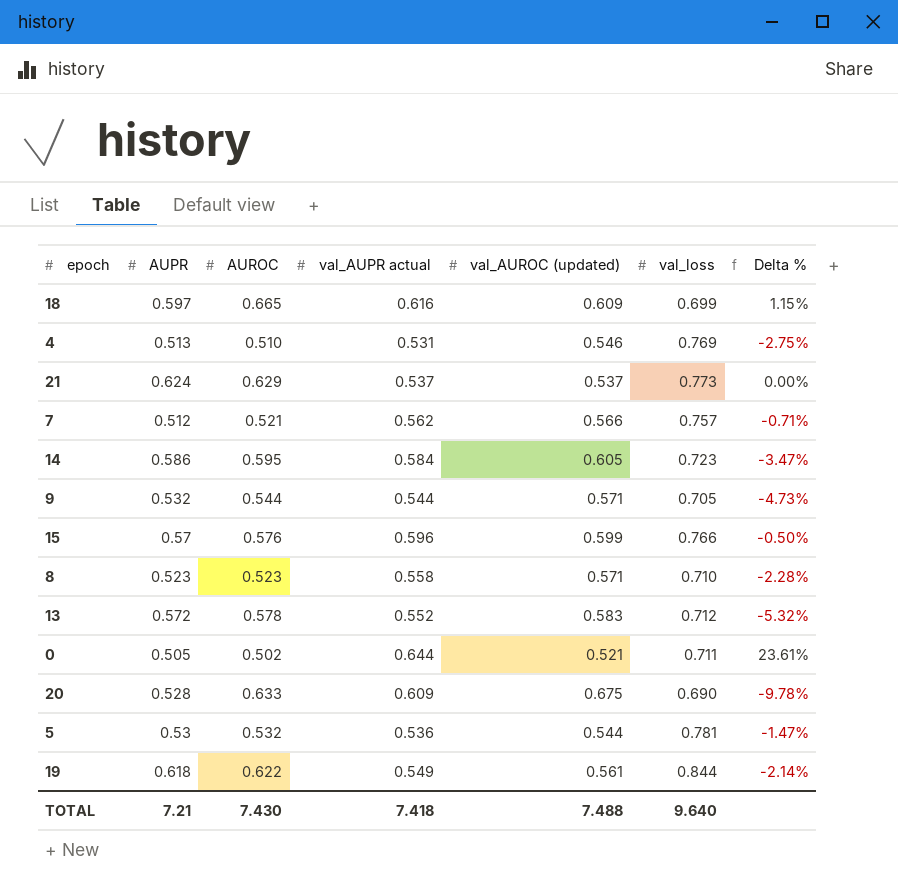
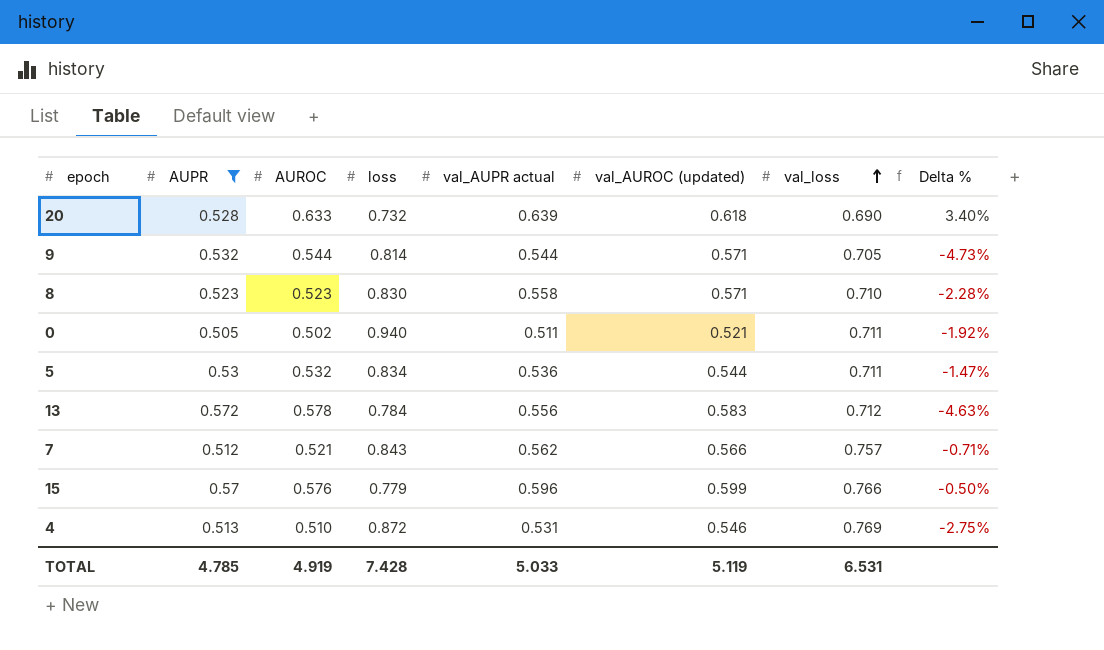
filter: none -> AUPR <= 0.572
row order: none -> val_loss ascending
column loss | position: none -> 4
20 | val_AUPR actual: 0.609 -> 0.639
20 | val_AUROC (updated): 0.675 -> 0.618
20 | Delta %: -9.78% -> 3.40%
0 | val_AUPR actual: 0.644 -> 0.511
0 | Delta %: 23.61% -> -1.92%
5 | val_loss: 0.781 -> 0.711
13 | val_AUPR actual: 0.552 -> 0.556
13 | Delta %: -5.32% -> -4.63%
TOTAL | AUPR: 7.21 -> 4.785
TOTAL | AUROC: 7.430 -> 4.919
TOTAL | val_AUPR actual: 7.418 -> 5.033
TOTAL | val_AUROC (updated): 7.488 -> 5.119
TOTAL | val_loss: 9.640 -> 6.531

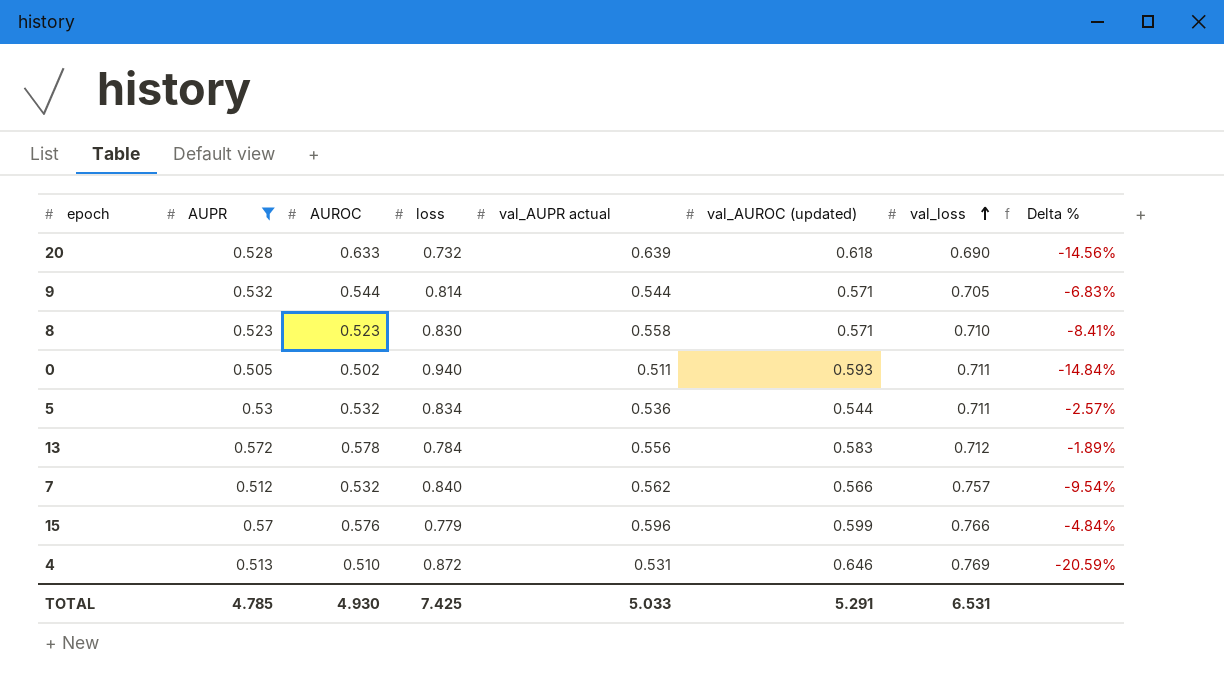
column Delta % | formula: ([val_AUPR actual] - [val_AUROC (updated)]) / [val_AUROC (updated)] -> ([AUPR] - [val_AUROC (updated)]) / [val_AUROC (updated)]
0 | val_AUROC (updated): 0.521 -> 0.593
7 | AUROC: 0.521 -> 0.532
7 | loss: 0.843 -> 0.840
4 | val_AUROC (updated): 0.546 -> 0.646
TOTAL | AUROC: 4.919 -> 4.930
TOTAL | loss: 7.428 -> 7.425
TOTAL | val_AUROC (updated): 5.119 -> 5.291

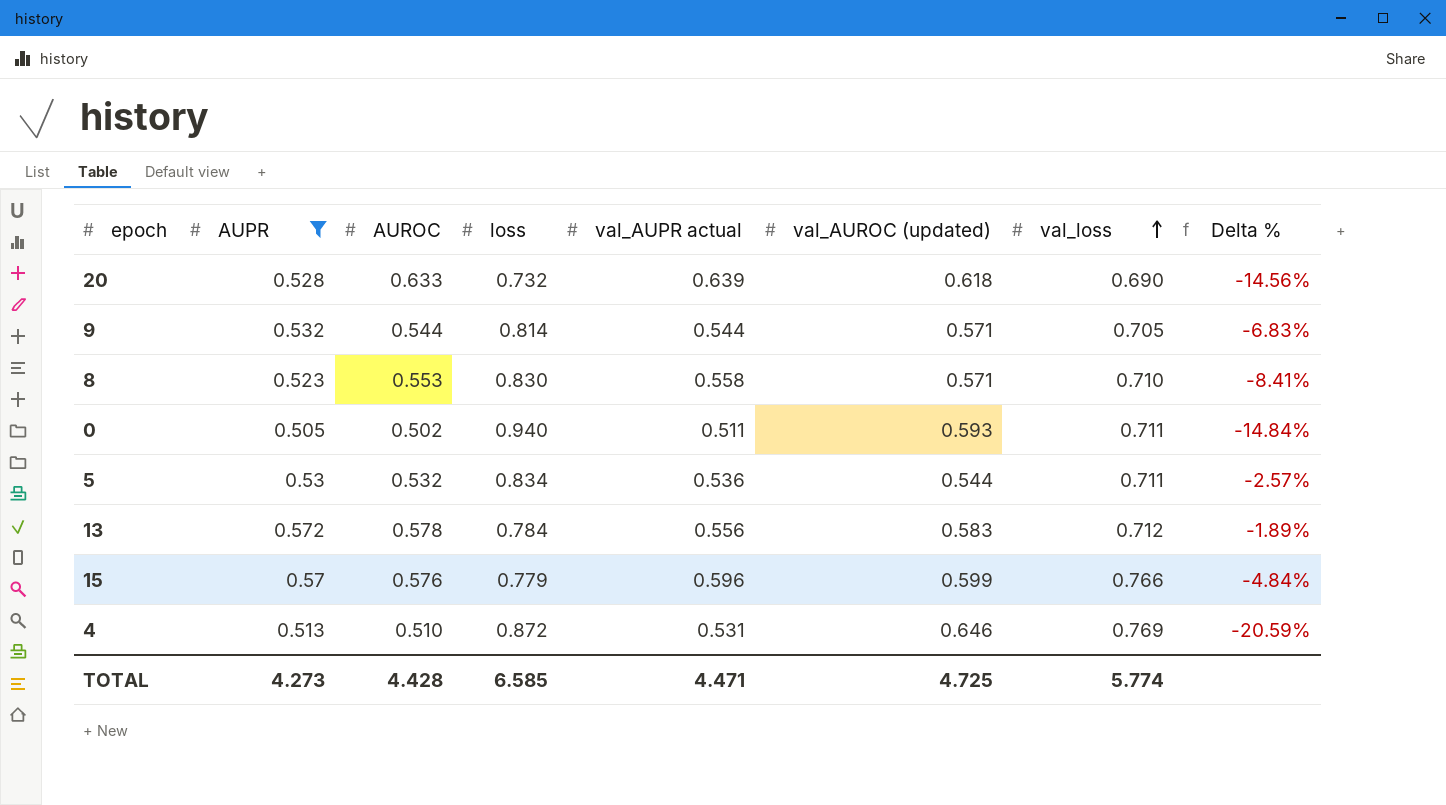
row 7: 0.512 | 0.532 | 0.840 | 0.562 | 0.566 | 0.757 | -9.54% -> none
8 | AUROC: 0.523 -> 0.553
TOTAL | AUPR: 4.785 -> 4.273
TOTAL | AUROC: 4.930 -> 4.428
TOTAL | loss: 7.425 -> 6.585
TOTAL | val_AUPR actual: 5.033 -> 4.471
TOTAL | val_AUROC (updated): 5.291 -> 4.725
TOTAL | val_loss: 6.531 -> 5.774

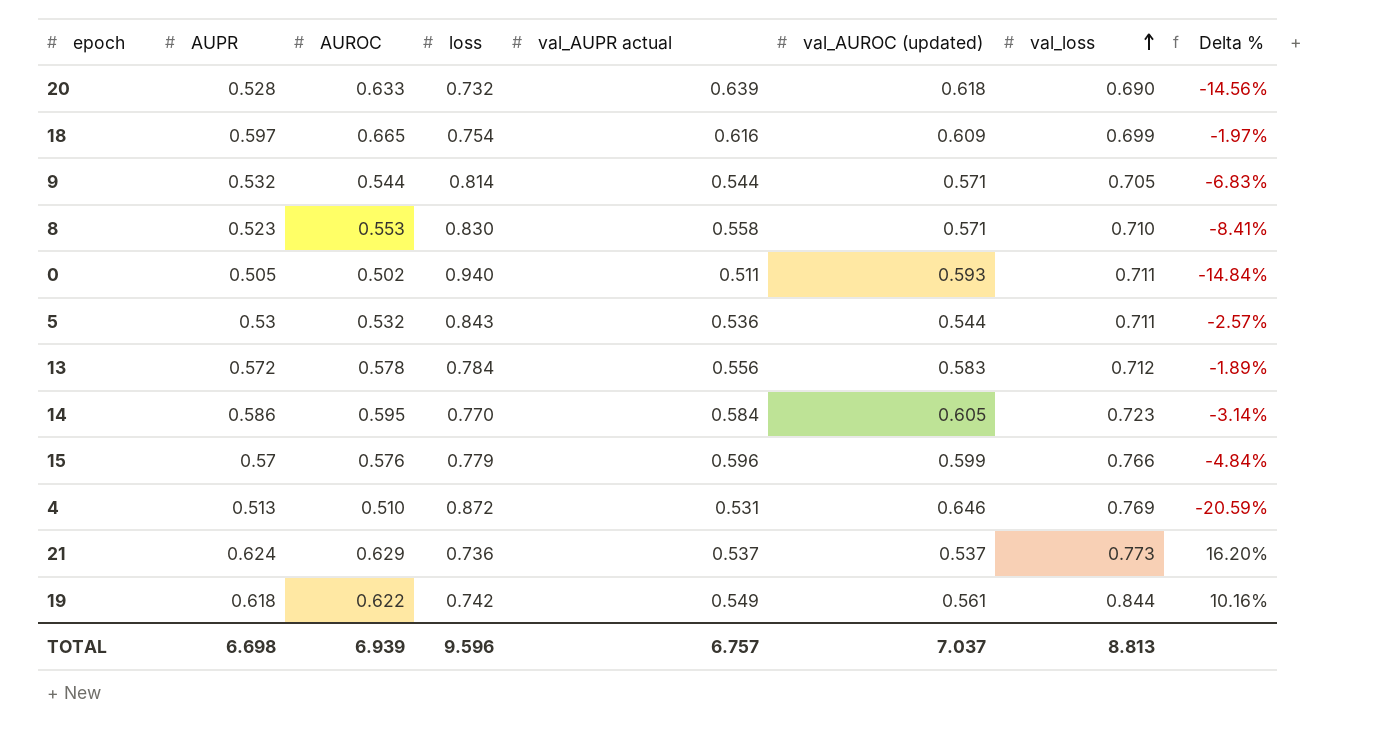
filter: AUPR <= 0.572 -> none
5 | loss: 0.834 -> 0.843
TOTAL | AUPR: 4.273 -> 6.698
TOTAL | AUROC: 4.428 -> 6.939
TOTAL | loss: 6.585 -> 9.596
TOTAL | val_AUPR actual: 4.471 -> 6.757
TOTAL | val_AUROC (updated): 4.725 -> 7.037
TOTAL | val_loss: 5.774 -> 8.813

